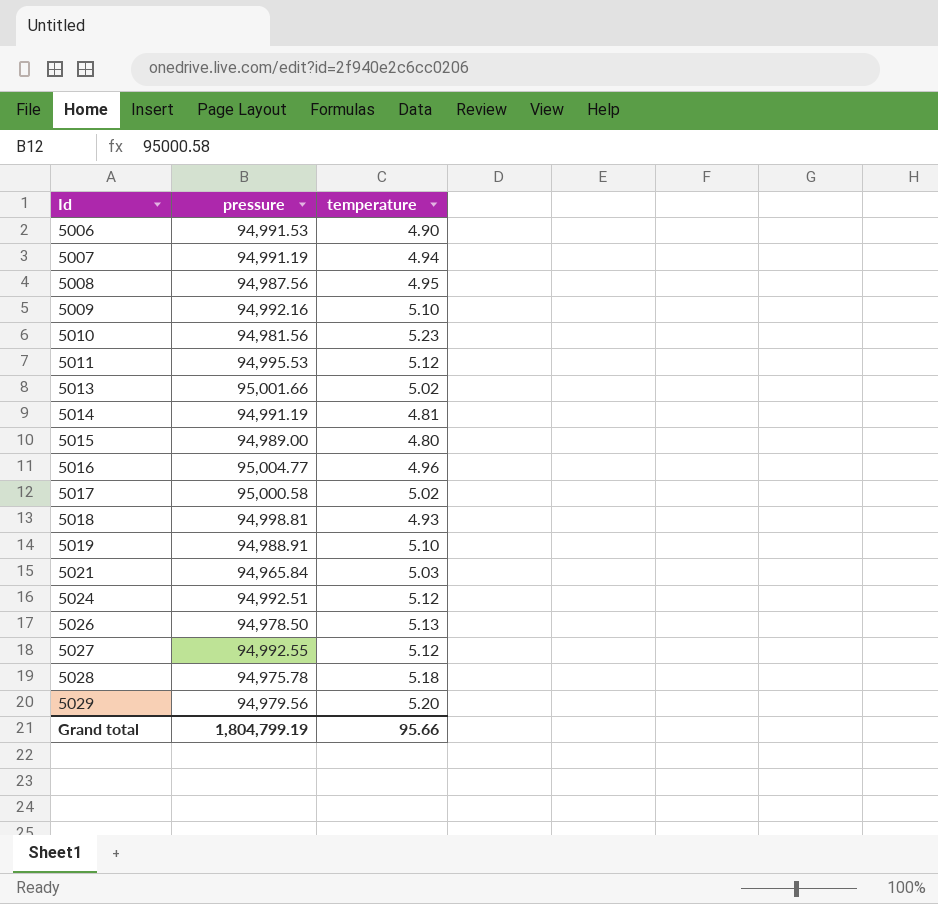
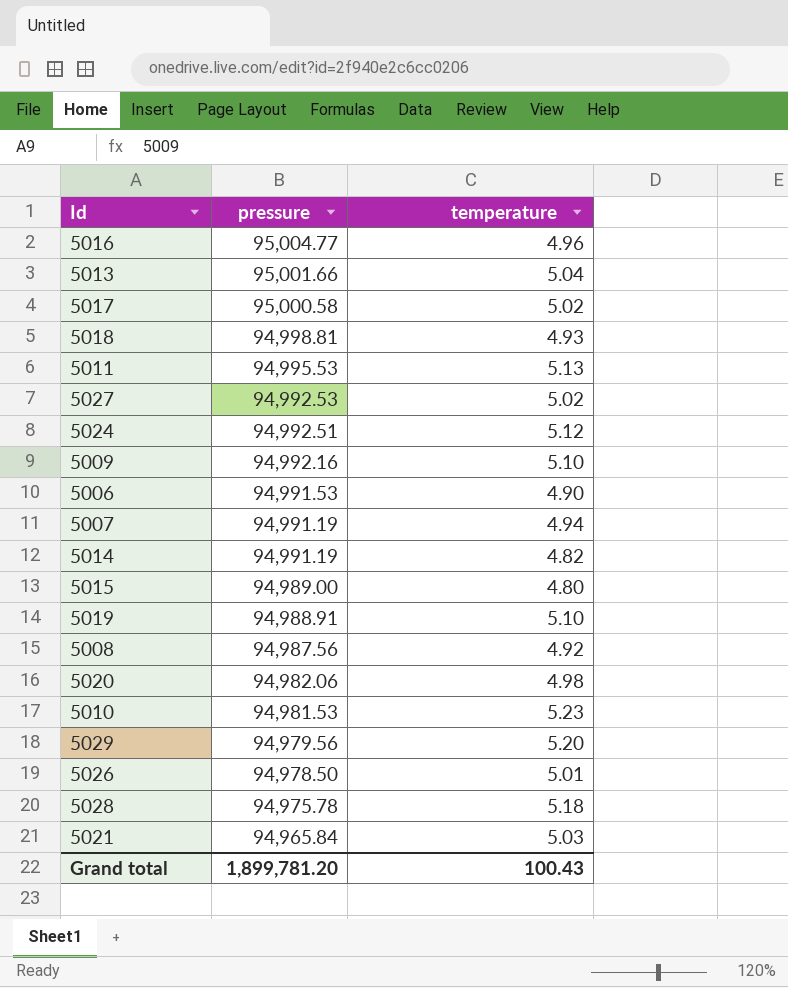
row order: Id ascending -> pressure descending
5013 | temperature: 5.02 -> 5.04
5011 | temperature: 5.12 -> 5.13
5027 | pressure: 94,992.55 -> 94,992.53
5027 | temperature: 5.12 -> 5.02
5014 | temperature: 4.81 -> 4.82
5008 | temperature: 4.95 -> 4.92
row 5020: none -> 94,982.06 | 4.98
5010 | pressure: 94,981.56 -> 94,981.53
5026 | temperature: 5.13 -> 5.01
Grand total | pressure: 1,804,799.19 -> 1,899,781.20
Grand total | temperature: 95.66 -> 100.43

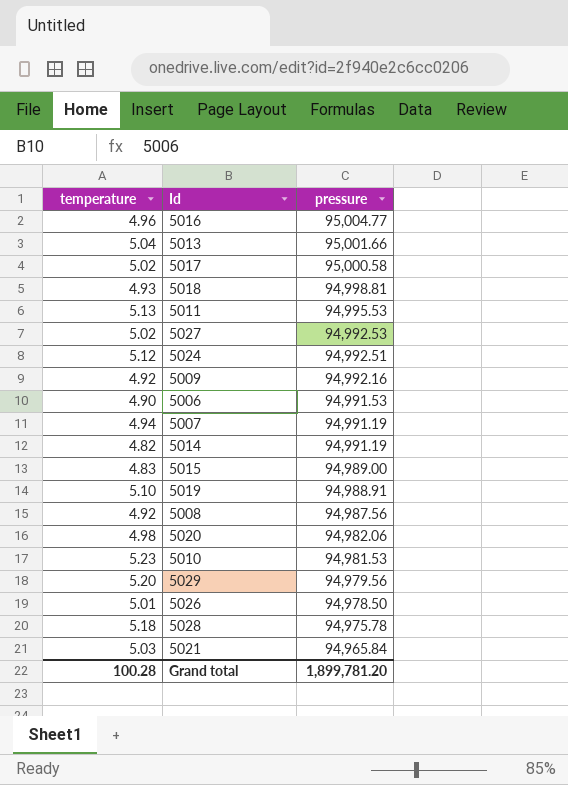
column temperature | position: 3 -> 1
5009 | temperature: 5.10 -> 4.92
5015 | temperature: 4.80 -> 4.83
Grand total | temperature: 100.43 -> 100.28

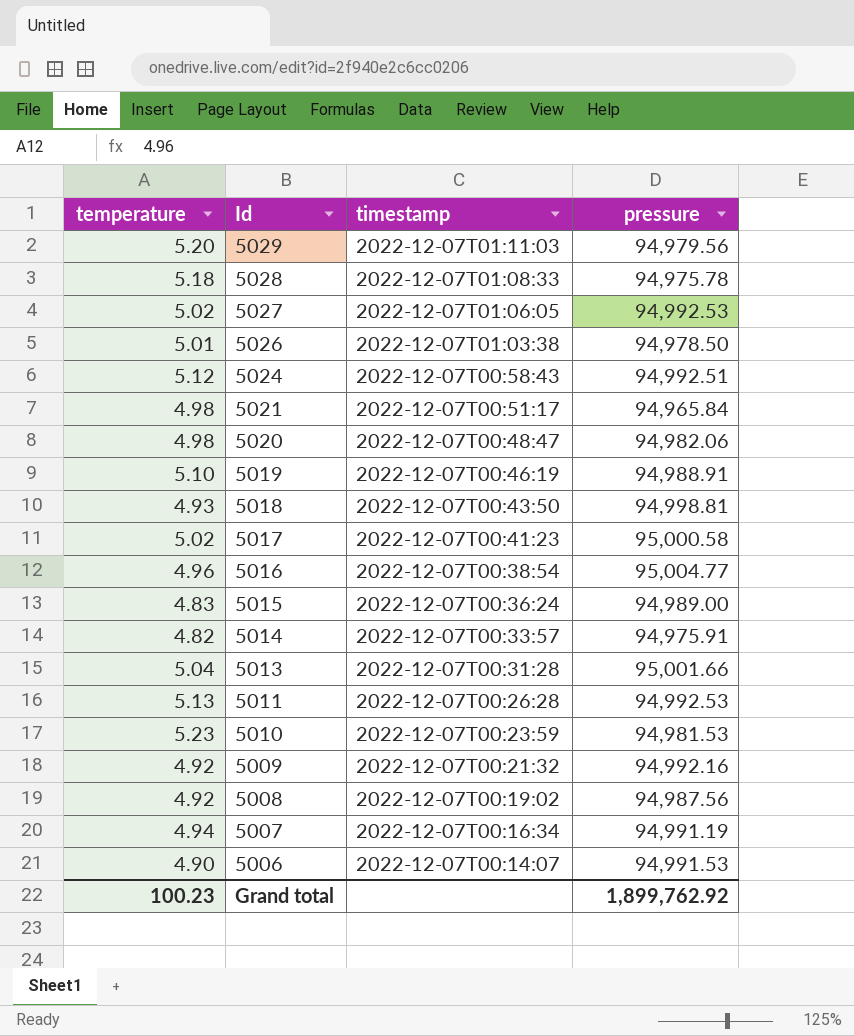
row order: pressure descending -> Id descending
column timestamp | position: none -> 3
5021 | temperature: 5.03 -> 4.98
5014 | pressure: 94,991.19 -> 94,975.91
5011 | pressure: 94,995.53 -> 94,992.53
Grand total | temperature: 100.28 -> 100.23
Grand total | pressure: 1,899,781.20 -> 1,899,762.92

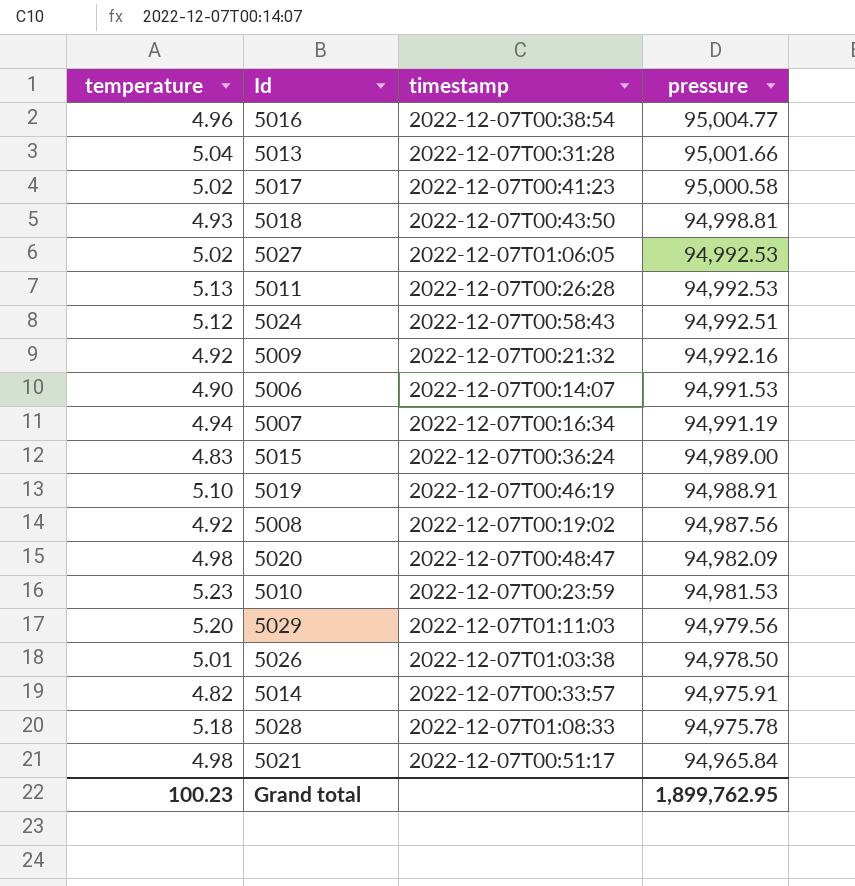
row order: Id descending -> pressure descending
5020 | pressure: 94,982.06 -> 94,982.09
Grand total | pressure: 1,899,762.92 -> 1,899,762.95

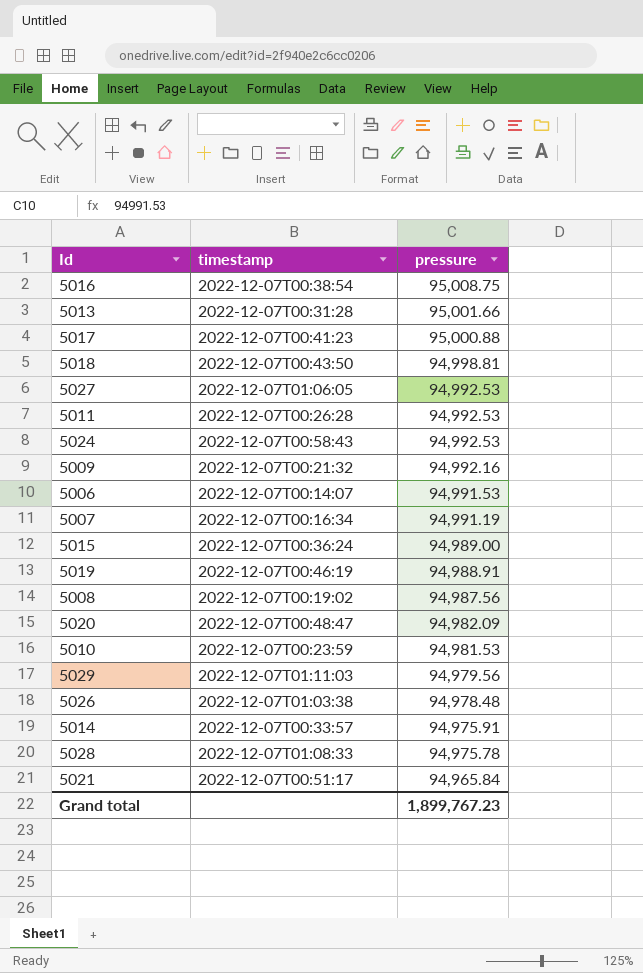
column temperature | position: 1 -> none
5016 | pressure: 95,004.77 -> 95,008.75
5017 | pressure: 95,000.58 -> 95,000.88
5024 | pressure: 94,992.51 -> 94,992.53
5026 | pressure: 94,978.50 -> 94,978.48
Grand total | pressure: 1,899,762.95 -> 1,899,767.23

